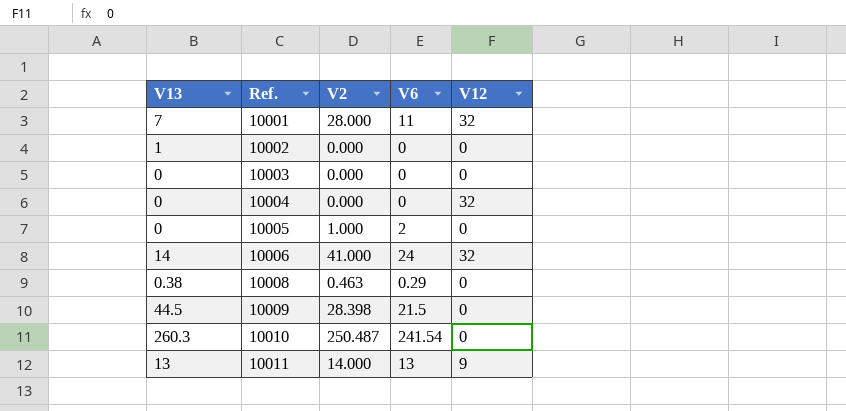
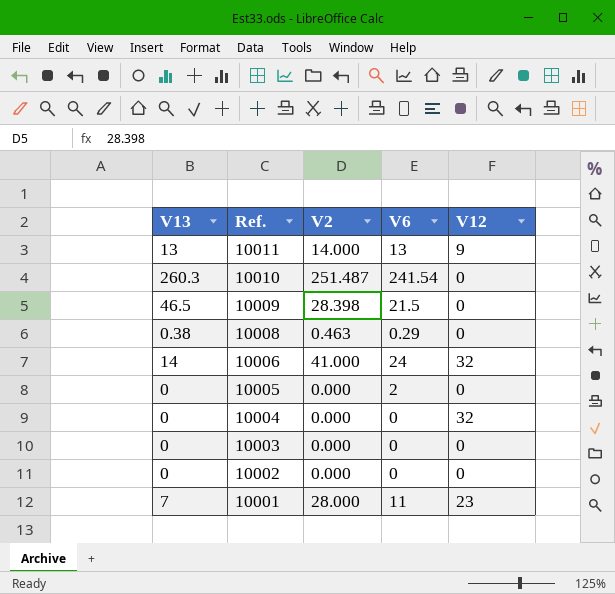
row order: Ref. ascending -> Ref. descending
10010 | V2: 250.487 -> 251.487
10009 | V13: 44.5 -> 46.5
10005 | V2: 1.000 -> 0.000
10002 | V13: 1 -> 0
10001 | V12: 32 -> 23

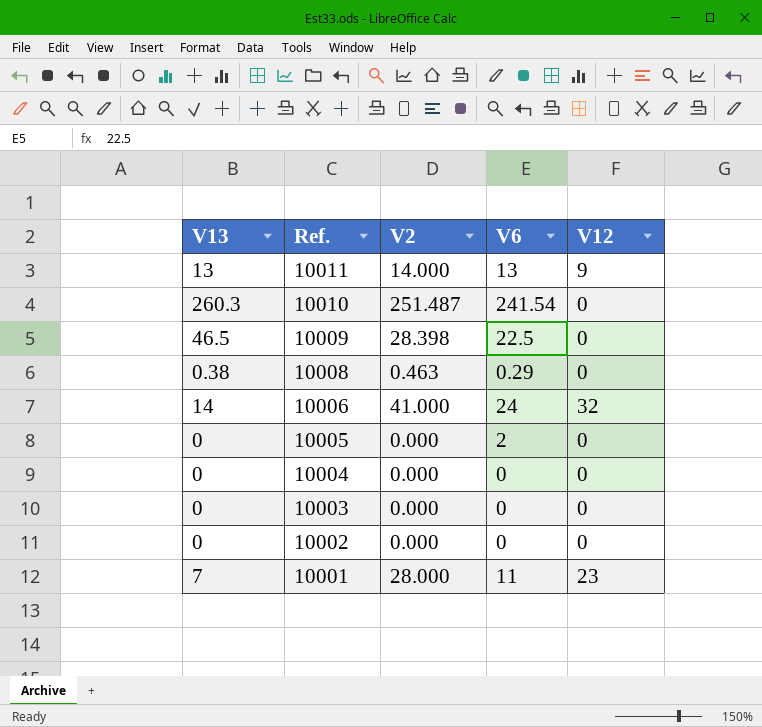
10009 | V6: 21.5 -> 22.5
10004 | V12: 32 -> 0

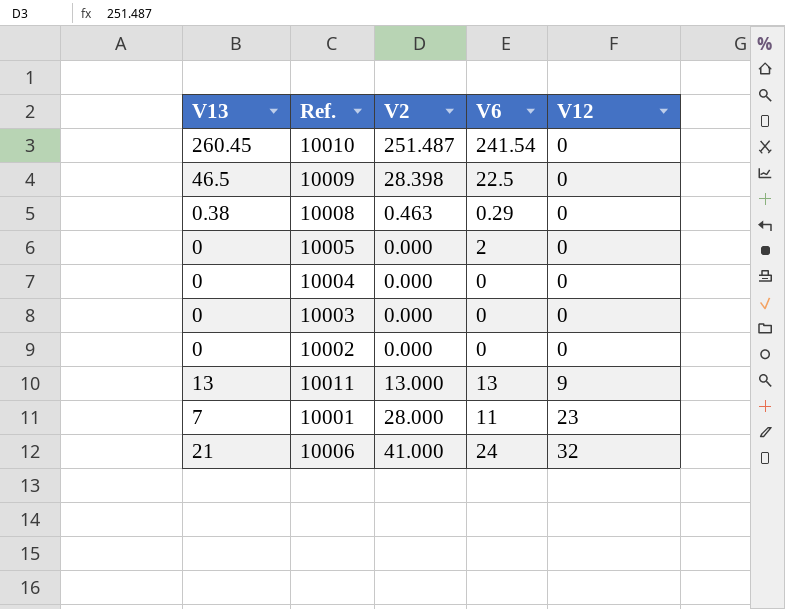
row order: Ref. descending -> V12 ascending
10010 | V13: 260.3 -> 260.45
10011 | V2: 14.000 -> 13.000
10006 | V13: 14 -> 21

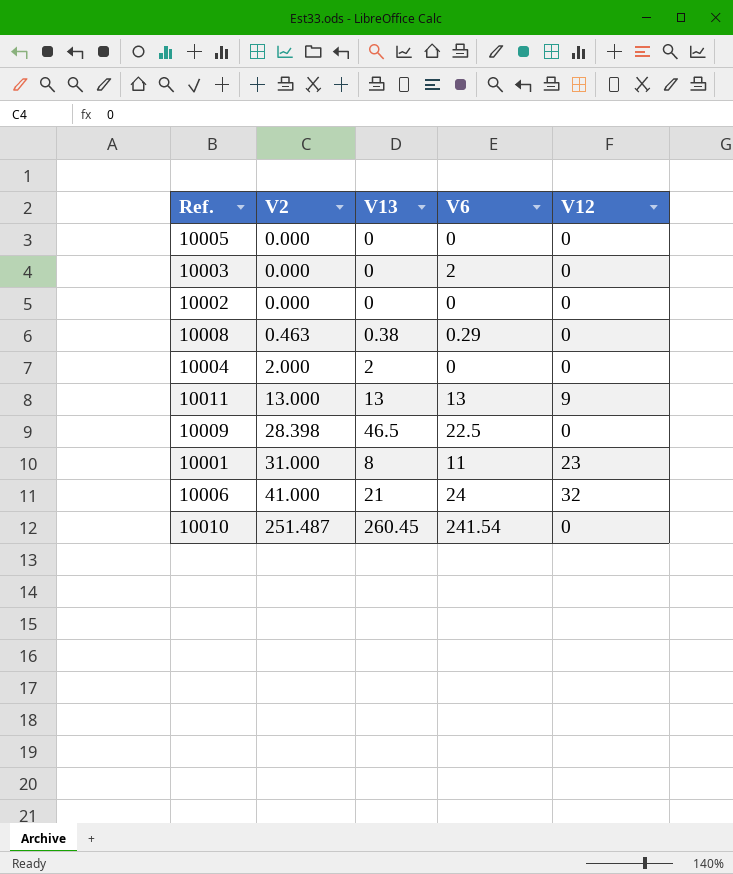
row order: V12 ascending -> V2 ascending
column V13 | position: 1 -> 3
10005 | V6: 2 -> 0
10003 | V6: 0 -> 2
10004 | V2: 0.000 -> 2.000
10004 | V13: 0 -> 2
10001 | V2: 28.000 -> 31.000
10001 | V13: 7 -> 8

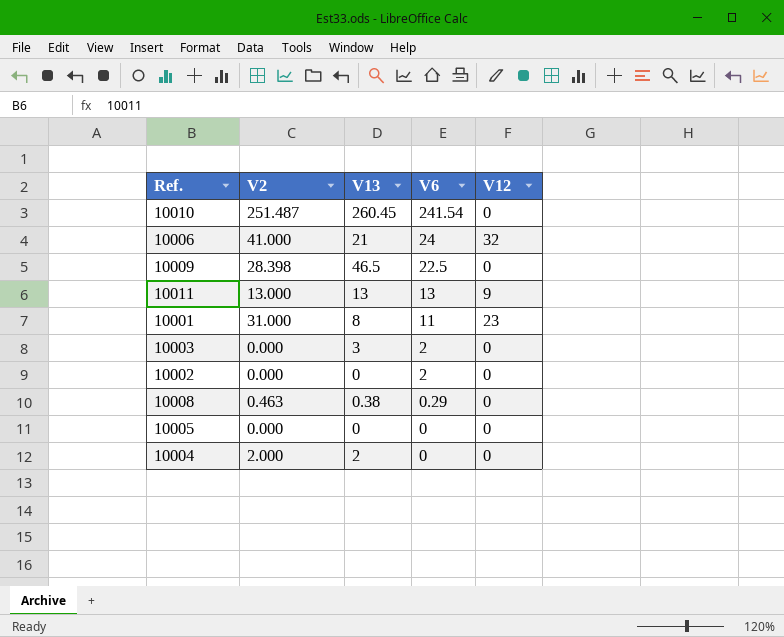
row order: V2 ascending -> V6 descending
10003 | V13: 0 -> 3
10002 | V6: 0 -> 2

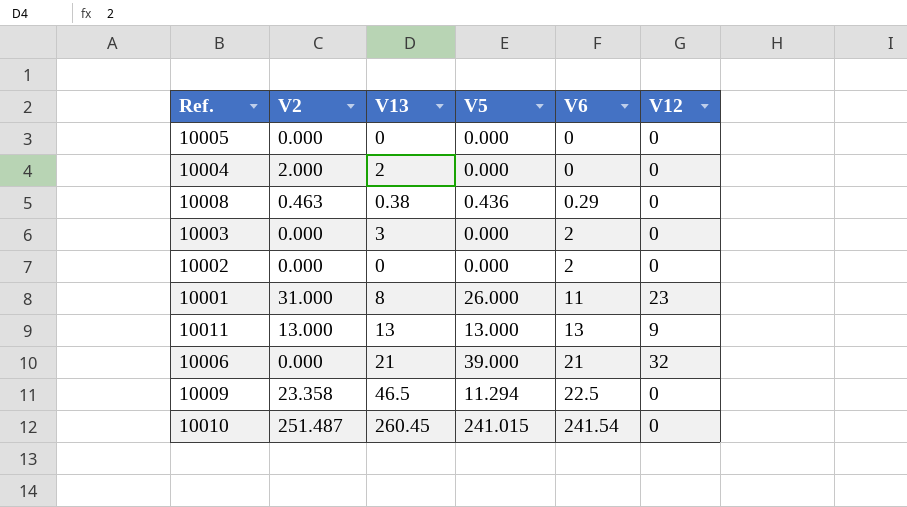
row order: V6 descending -> V6 ascending
column V5 | position: none -> 4
10006 | V2: 41.000 -> 0.000
10006 | V6: 24 -> 21
10009 | V2: 28.398 -> 23.358

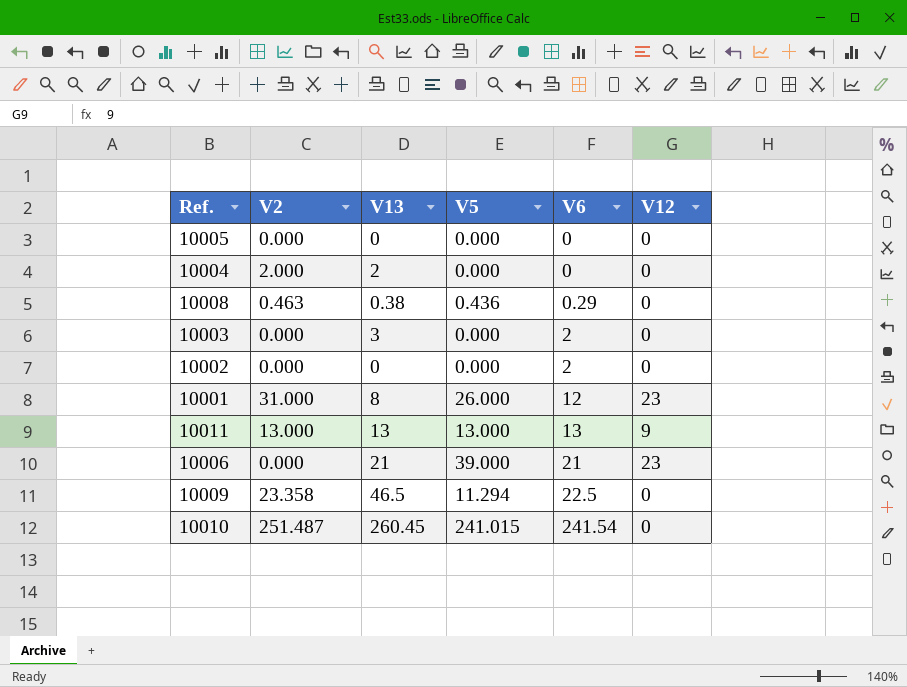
10001 | V6: 11 -> 12
10006 | V12: 32 -> 23

